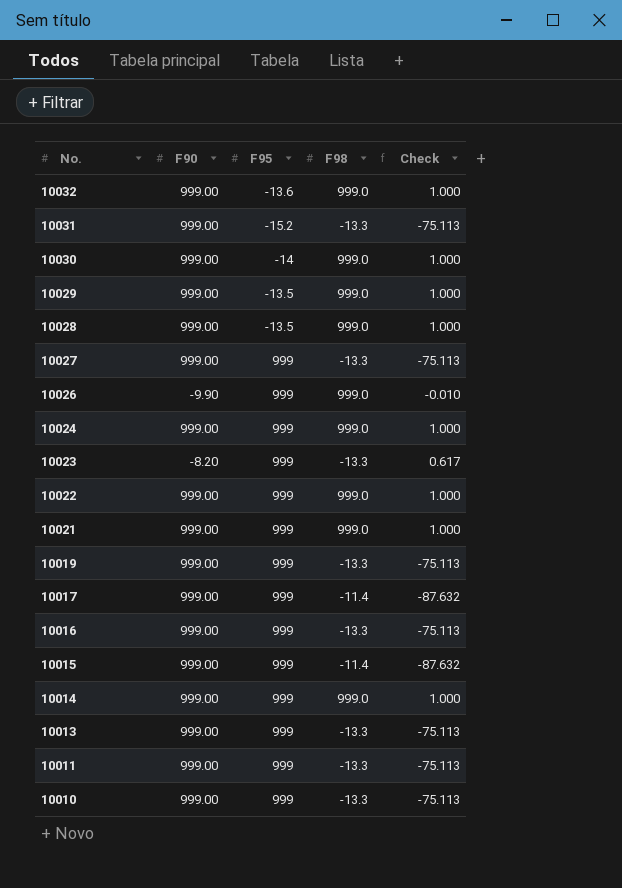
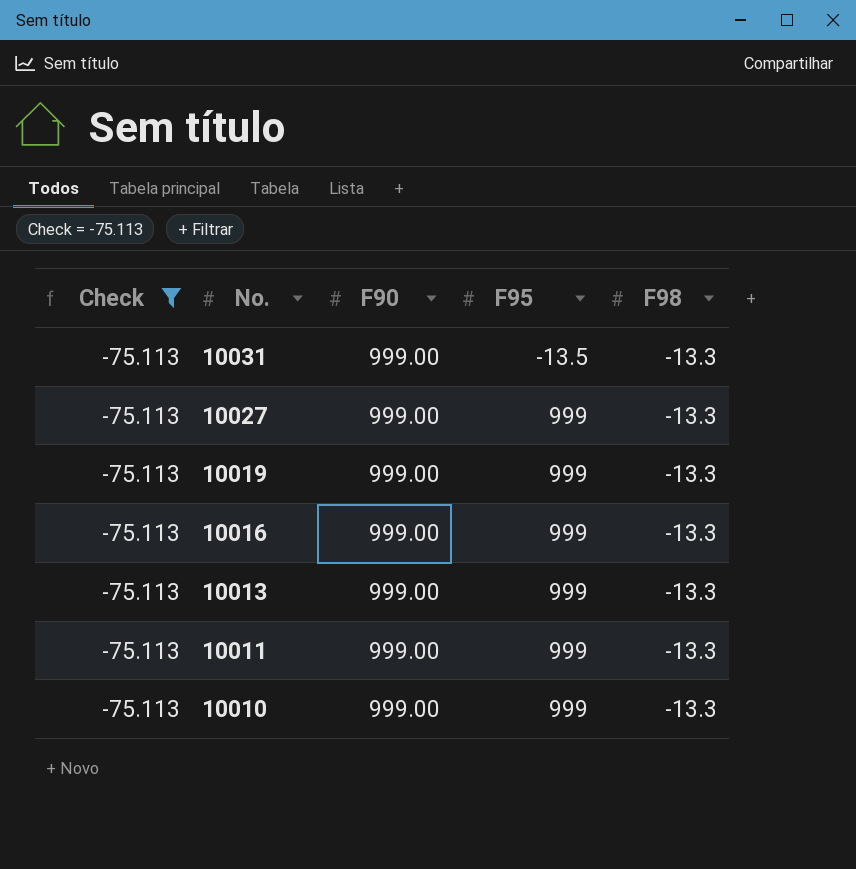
filter: none -> Check = -75.113
column Check | position: 5 -> 1
10031 | F95: -15.2 -> -13.5

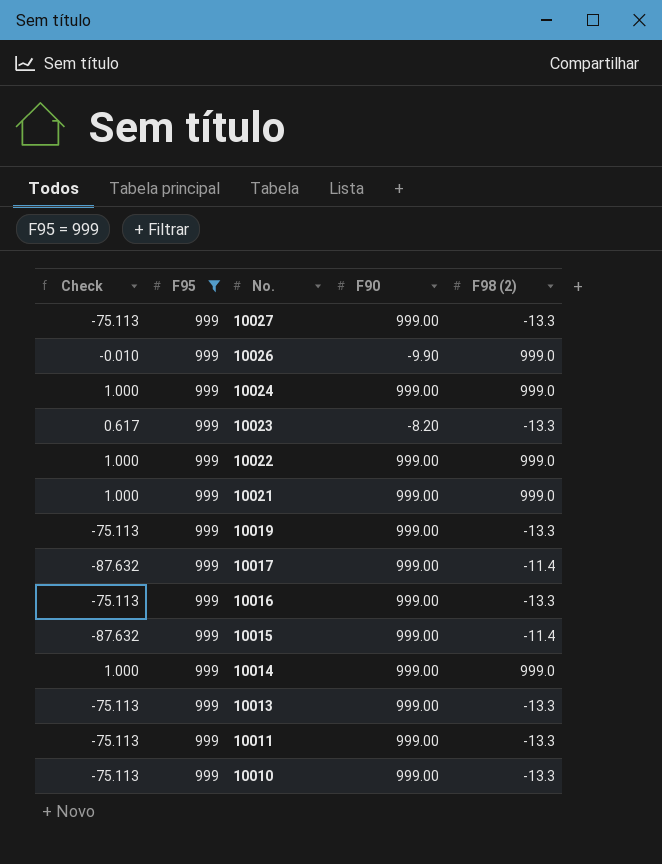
filter: Check = -75.113 -> F95 = 999
column F95 | position: 4 -> 2
column name: F98 -> F98 (2)

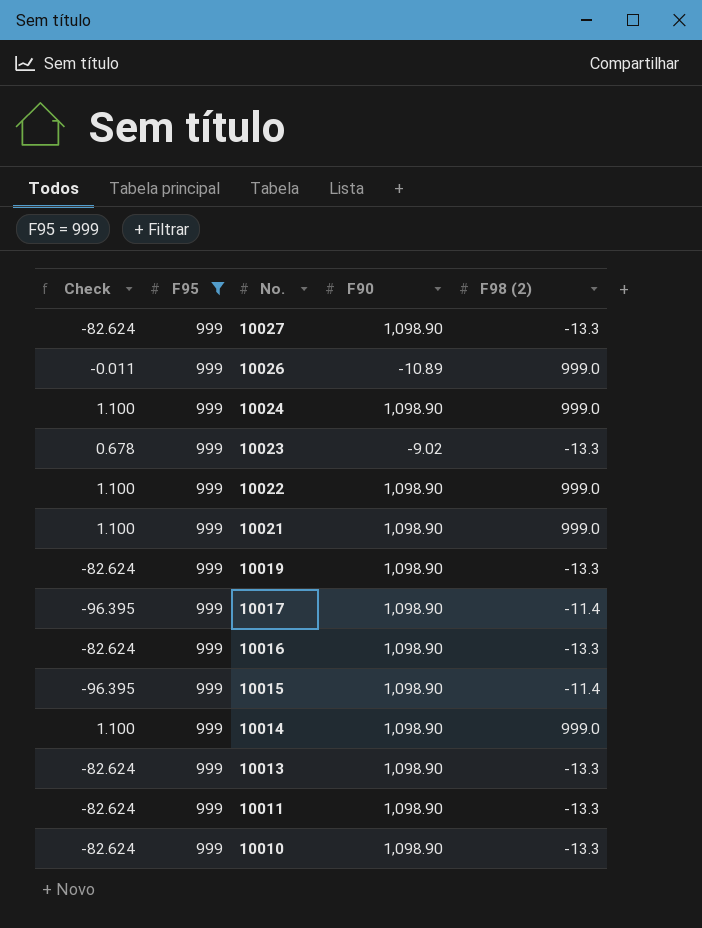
10027 | Check: -75.113 -> -82.624
10027 | F90: 999.00 -> 1,098.90
10026 | Check: -0.010 -> -0.011
10026 | F90: -9.90 -> -10.89
10024 | Check: 1.000 -> 1.100
10024 | F90: 999.00 -> 1,098.90
10023 | Check: 0.617 -> 0.678
10023 | F90: -8.20 -> -9.02
10022 | Check: 1.000 -> 1.100
10022 | F90: 999.00 -> 1,098.90
10021 | Check: 1.000 -> 1.100
10021 | F90: 999.00 -> 1,098.90
10019 | Check: -75.113 -> -82.624
10019 | F90: 999.00 -> 1,098.90
10017 | Check: -87.632 -> -96.395
10017 | F90: 999.00 -> 1,098.90
10016 | Check: -75.113 -> -82.624
10016 | F90: 999.00 -> 1,098.90
10015 | Check: -87.632 -> -96.395
10015 | F90: 999.00 -> 1,098.90
10014 | Check: 1.000 -> 1.100
10014 | F90: 999.00 -> 1,098.90
10013 | Check: -75.113 -> -82.624
10013 | F90: 999.00 -> 1,098.90
10011 | Check: -75.113 -> -82.624
10011 | F90: 999.00 -> 1,098.90
10010 | Check: -75.113 -> -82.624
10010 | F90: 999.00 -> 1,098.90

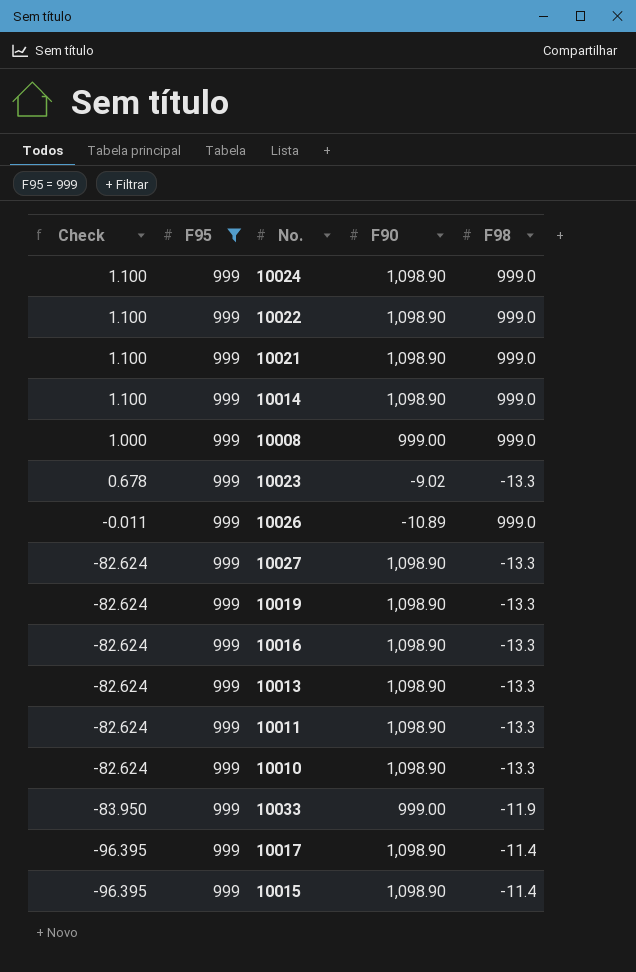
row order: No. descending -> Check descending
column name: F98 (2) -> F98
row 10008: none -> 1.000 | 999 | 999.00 | 999.0
row 10033: none -> -83.950 | 999 | 999.00 | -11.9

